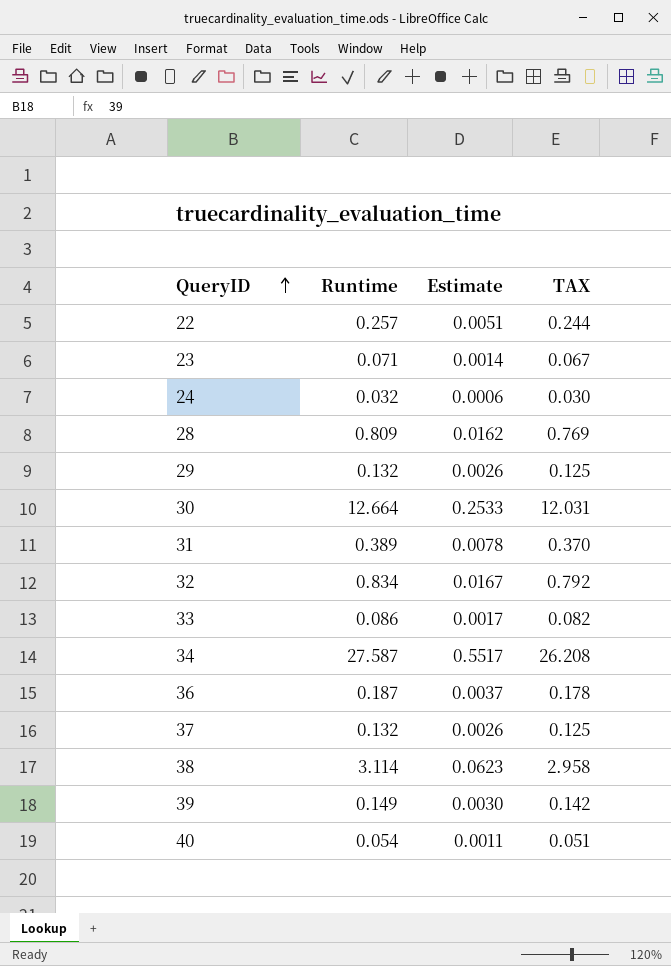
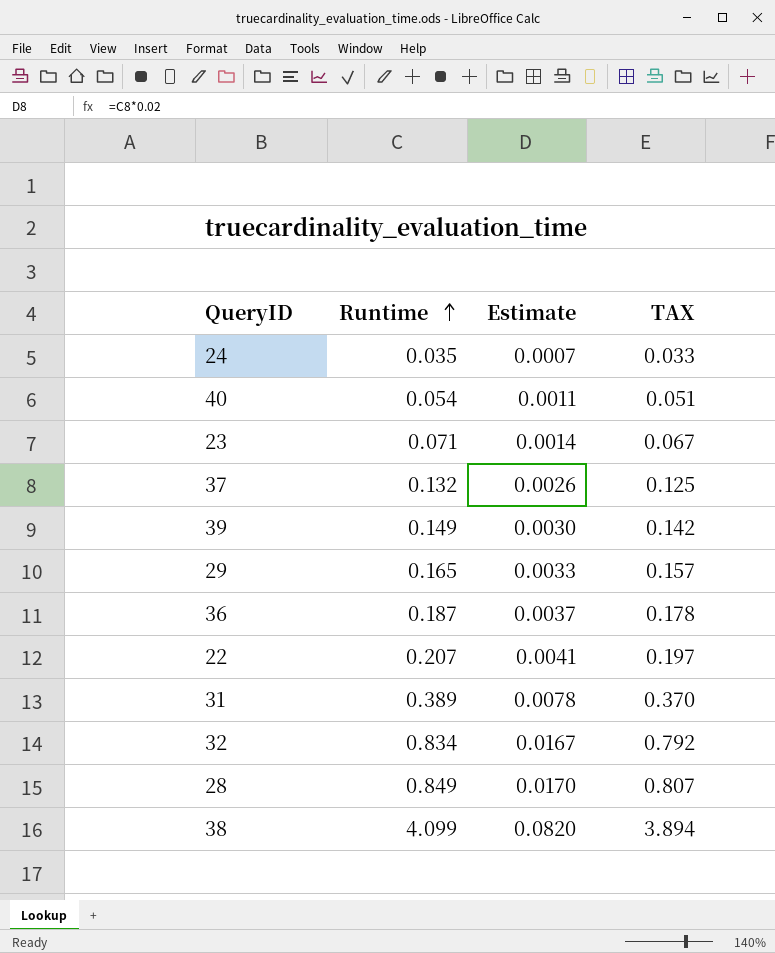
row order: QueryID ascending -> Runtime ascending
row 30: 12.664 | 0.2533 | 12.031 -> none
row 33: 0.086 | 0.0017 | 0.082 -> none
row 34: 27.587 | 0.5517 | 26.208 -> none
24 | Runtime: 0.032 -> 0.035
24 | Estimate: 0.0006 -> 0.0007
24 | TAX: 0.030 -> 0.033
29 | Runtime: 0.132 -> 0.165
29 | Estimate: 0.0026 -> 0.0033
29 | TAX: 0.125 -> 0.157
22 | Runtime: 0.257 -> 0.207
22 | Estimate: 0.0051 -> 0.0041
22 | TAX: 0.244 -> 0.197
28 | Runtime: 0.809 -> 0.849
28 | Estimate: 0.0162 -> 0.0170
28 | TAX: 0.769 -> 0.807
38 | Runtime: 3.114 -> 4.099
38 | Estimate: 0.0623 -> 0.0820
38 | TAX: 2.958 -> 3.894

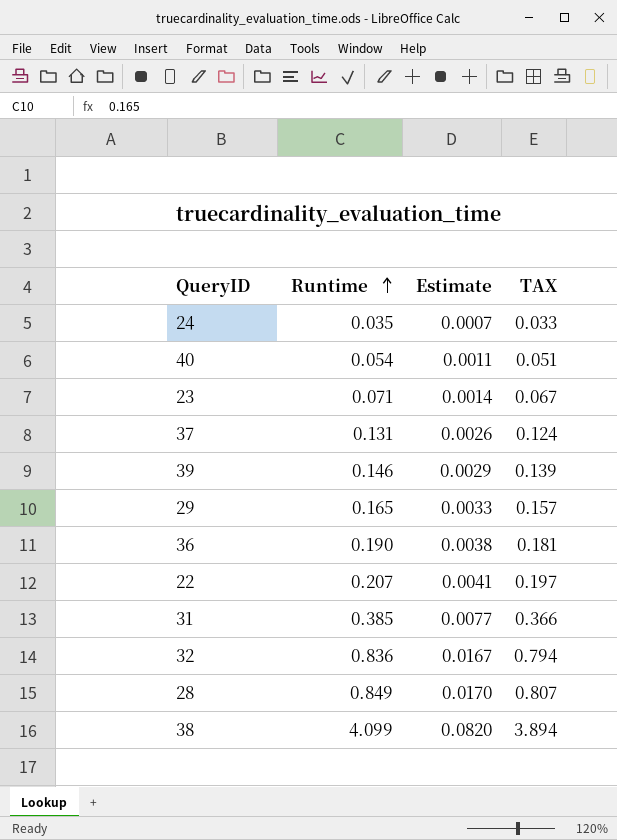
37 | Runtime: 0.132 -> 0.131
37 | TAX: 0.125 -> 0.124
39 | Runtime: 0.149 -> 0.146
39 | Estimate: 0.0030 -> 0.0029
39 | TAX: 0.142 -> 0.139
36 | Runtime: 0.187 -> 0.190
36 | Estimate: 0.0037 -> 0.0038
36 | TAX: 0.178 -> 0.181
31 | Runtime: 0.389 -> 0.385
31 | Estimate: 0.0078 -> 0.0077
31 | TAX: 0.370 -> 0.366
32 | Runtime: 0.834 -> 0.836
32 | TAX: 0.792 -> 0.794

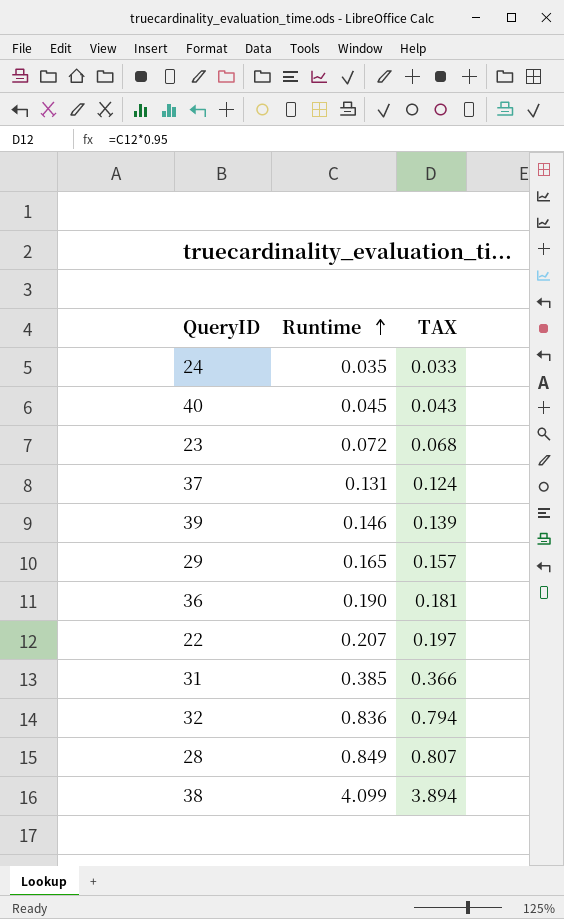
column Estimate | formula: [Runtime] * 0.02 -> none
40 | Runtime: 0.054 -> 0.045
40 | TAX: 0.051 -> 0.043
23 | Runtime: 0.071 -> 0.072
23 | TAX: 0.067 -> 0.068

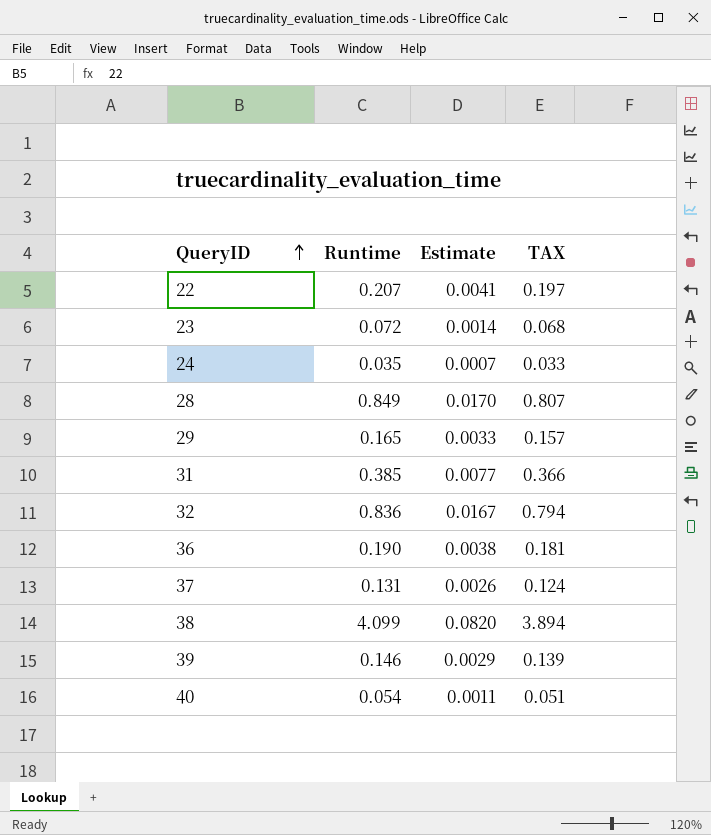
row order: Runtime ascending -> QueryID ascending
column Estimate | formula: none -> [Runtime] * 0.02
40 | Runtime: 0.045 -> 0.054
40 | TAX: 0.043 -> 0.051

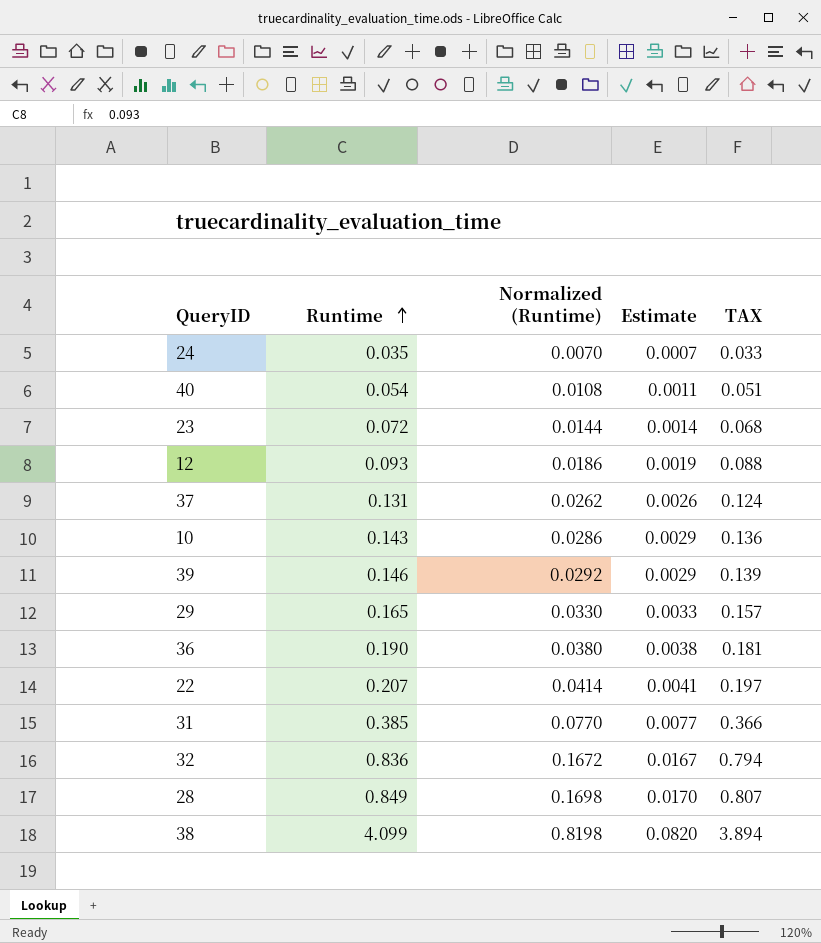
row order: QueryID ascending -> Runtime ascending
column Normalized (Runtime) | formula: none -> [Runtime] * 0.2
row 12: none -> 0.093 | 0.0186 | 0.0019 | 0.088
row 10: none -> 0.143 | 0.0286 | 0.0029 | 0.136

